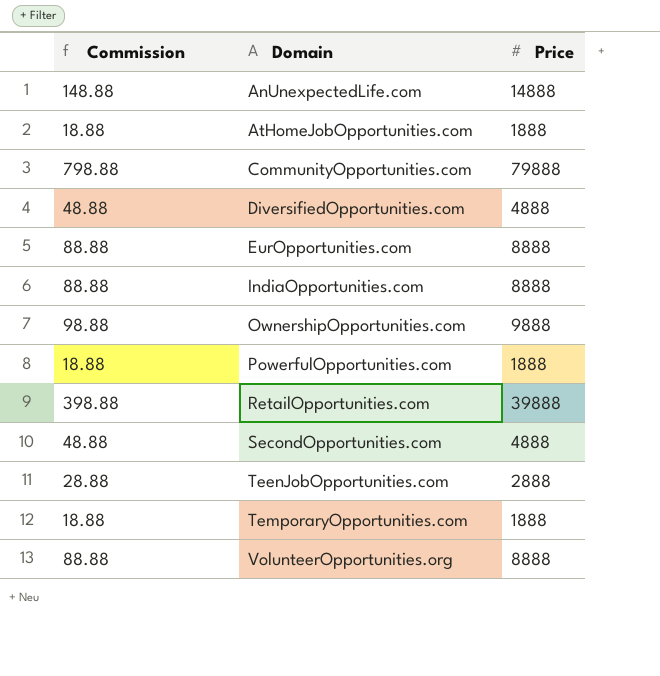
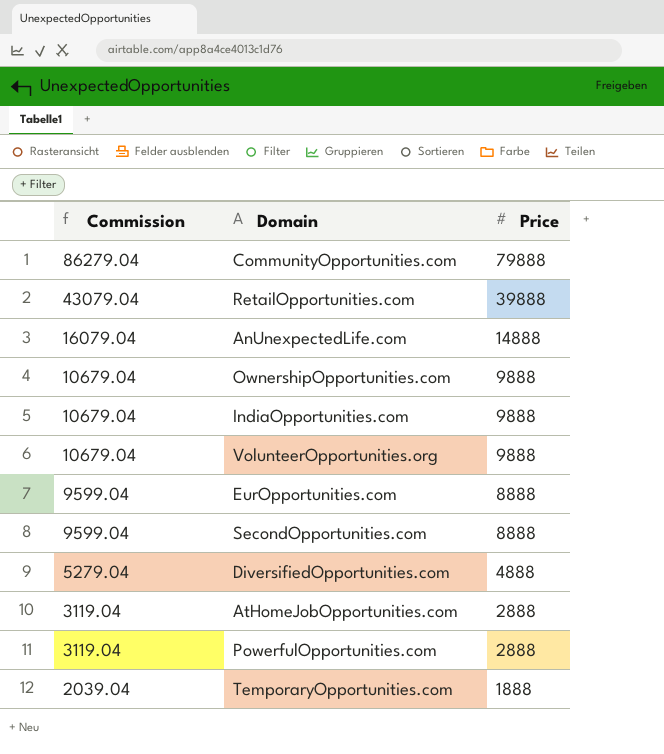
row order: Domain ascending -> Commission descending
column Commission | formula: [Price] * 0.01 -> [Price] * 1.08
row TeenJobOpportunities.com: 28.88 | 2888 -> none
IndiaOpportunities.com | Price: 8888 -> 9888
VolunteerOpportunities.org | Price: 8888 -> 9888
SecondOpportunities.com | Price: 4888 -> 8888
AtHomeJobOpportunities.com | Price: 1888 -> 2888
PowerfulOpportunities.com | Price: 1888 -> 2888

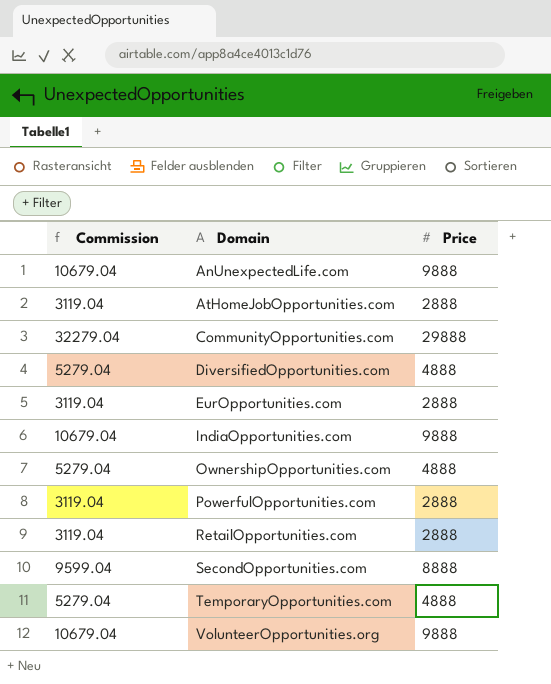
row order: Commission descending -> Domain ascending
AnUnexpectedLife.com | Commission: 16079.04 -> 10679.04
AnUnexpectedLife.com | Price: 14888 -> 9888
CommunityOpportunities.com | Commission: 86279.04 -> 32279.04
CommunityOpportunities.com | Price: 79888 -> 29888
EurOpportunities.com | Commission: 9599.04 -> 3119.04
EurOpportunities.com | Price: 8888 -> 2888
OwnershipOpportunities.com | Commission: 10679.04 -> 5279.04
OwnershipOpportunities.com | Price: 9888 -> 4888
RetailOpportunities.com | Commission: 43079.04 -> 3119.04
RetailOpportunities.com | Price: 39888 -> 2888
TemporaryOpportunities.com | Commission: 2039.04 -> 5279.04
TemporaryOpportunities.com | Price: 1888 -> 4888

